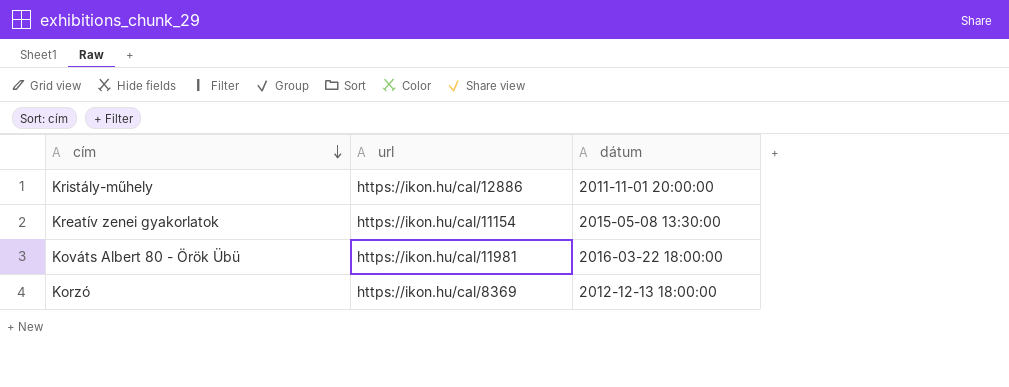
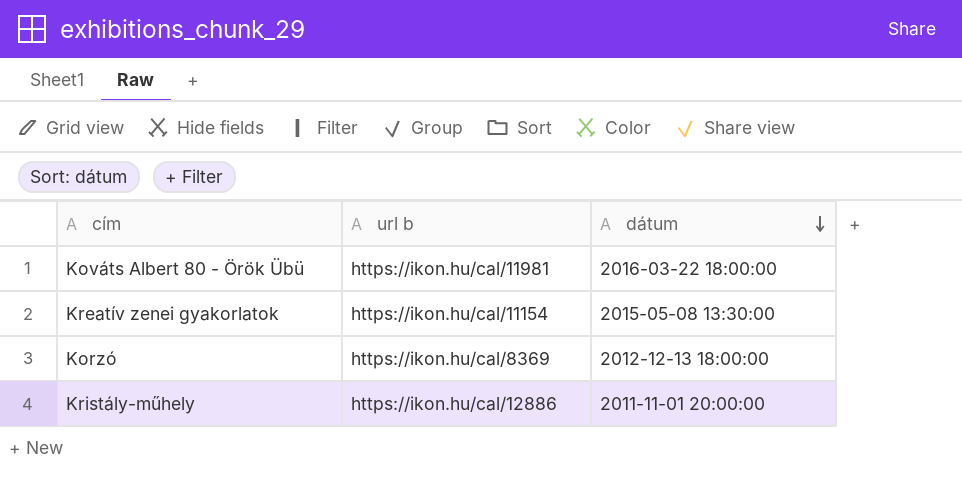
row order: cím descending -> dátum descending
column name: url -> url b

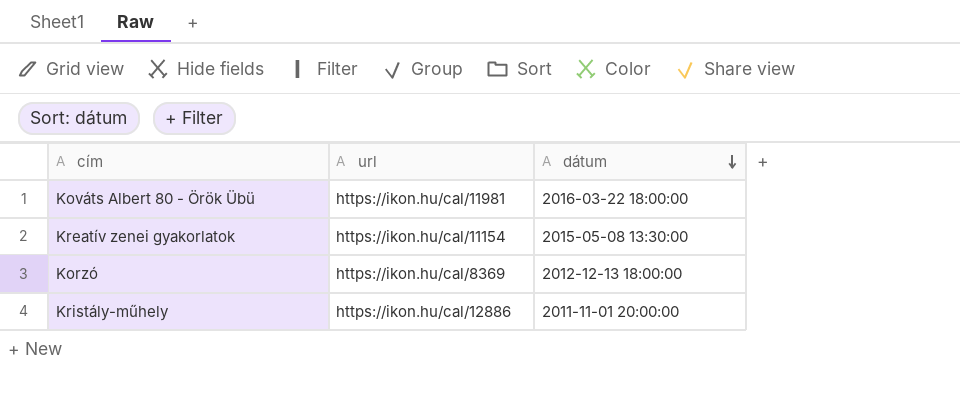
column name: url b -> url

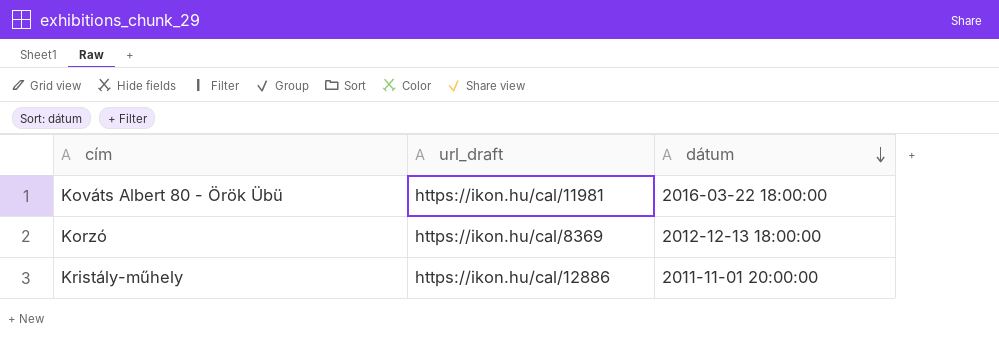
column name: url -> url_draft
row Kreatív zenei gyakorlatok: https://ikon.hu/cal/11154 | 2015-05-08 13:30:00 -> none

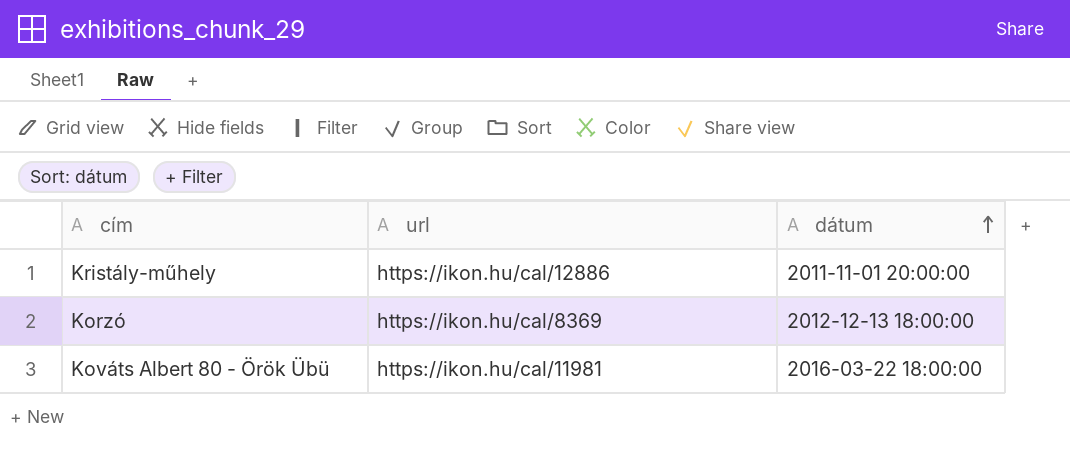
row order: dátum descending -> dátum ascending
column name: url_draft -> url

